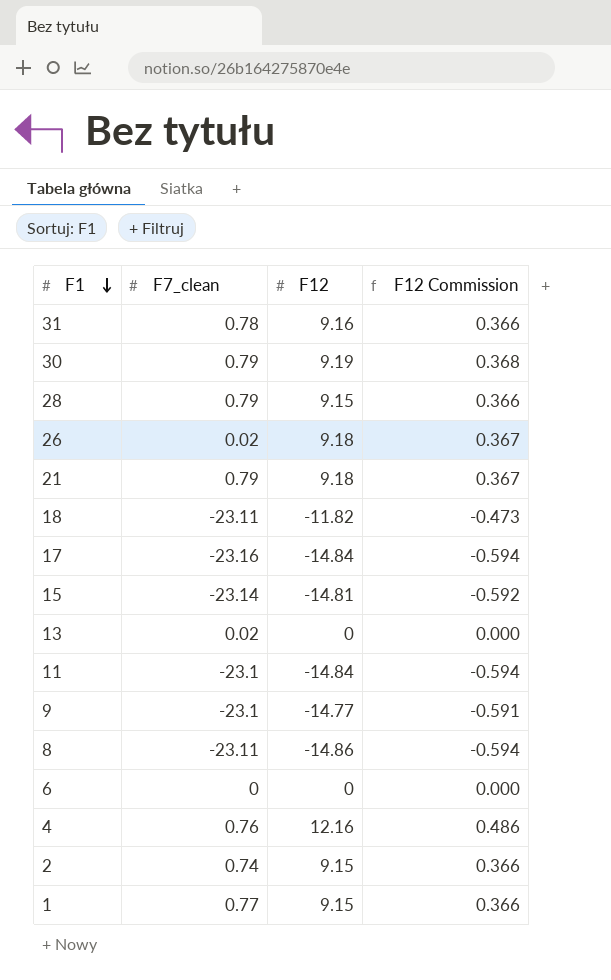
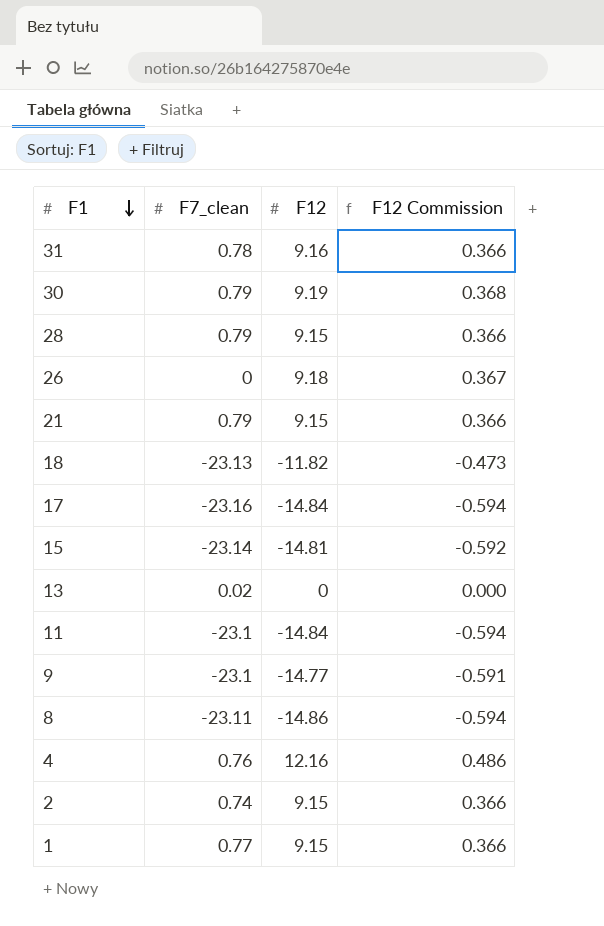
row 6: 0 | 0 | 0.000 -> none
26 | F7_clean: 0.02 -> 0
21 | F12: 9.18 -> 9.15
21 | F12 Commission: 0.367 -> 0.366
18 | F7_clean: -23.11 -> -23.13

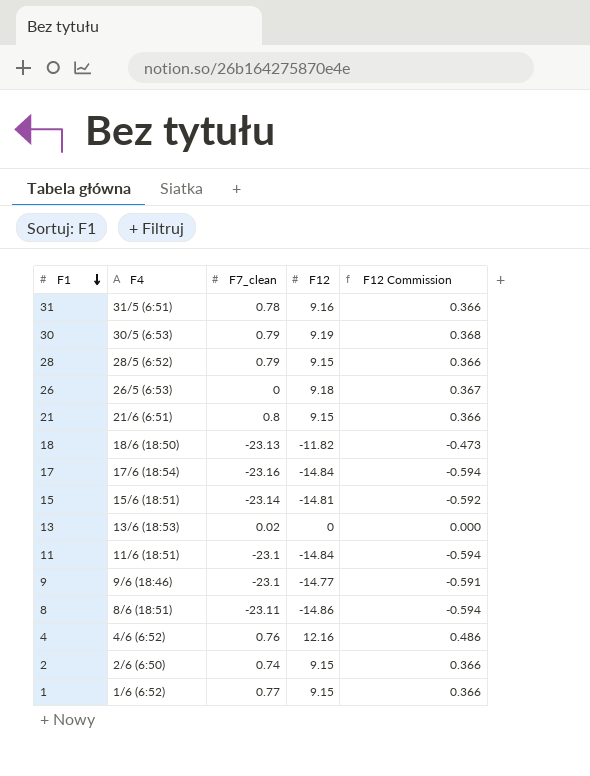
column F4 | position: none -> 2
21 | F7_clean: 0.79 -> 0.8

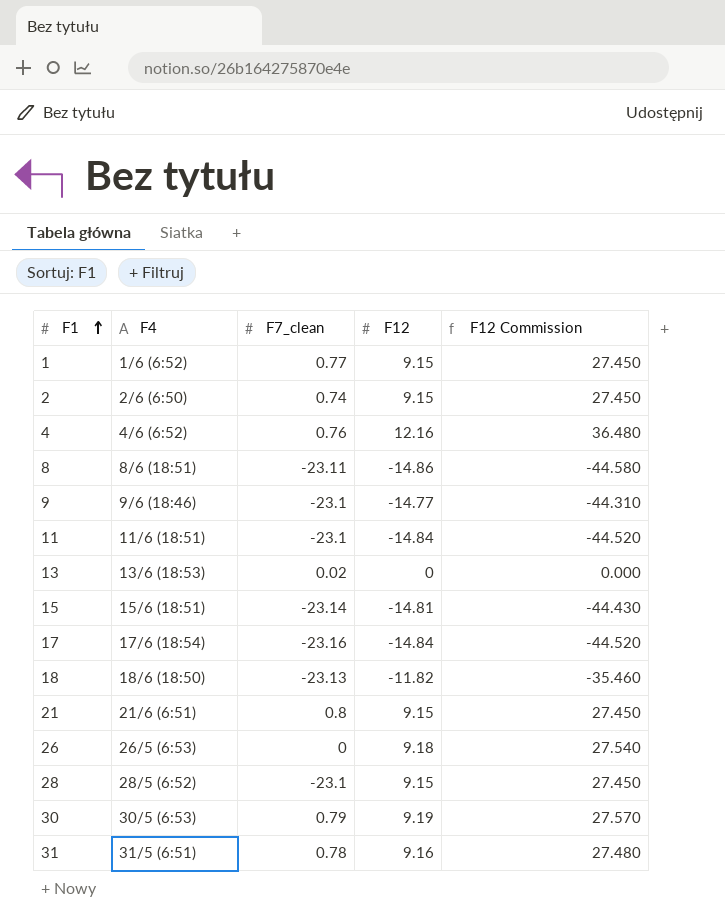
row order: F1 descending -> F1 ascending
column F12 Commission | formula: [F12] * 0.04 -> [F12] * 3
28 | F7_clean: 0.79 -> -23.1

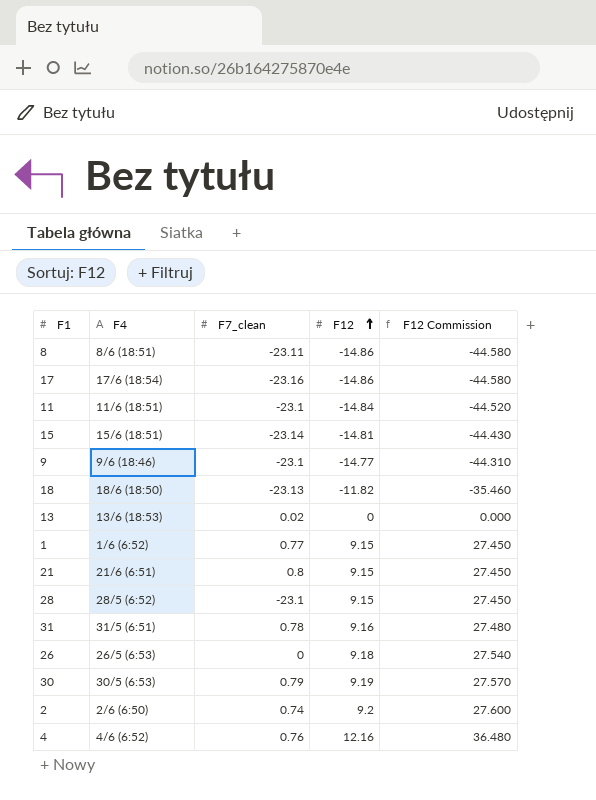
row order: F1 ascending -> F12 ascending
17 | F12: -14.84 -> -14.86
17 | F12 Commission: -44.520 -> -44.580
2 | F12: 9.15 -> 9.2
2 | F12 Commission: 27.450 -> 27.600

